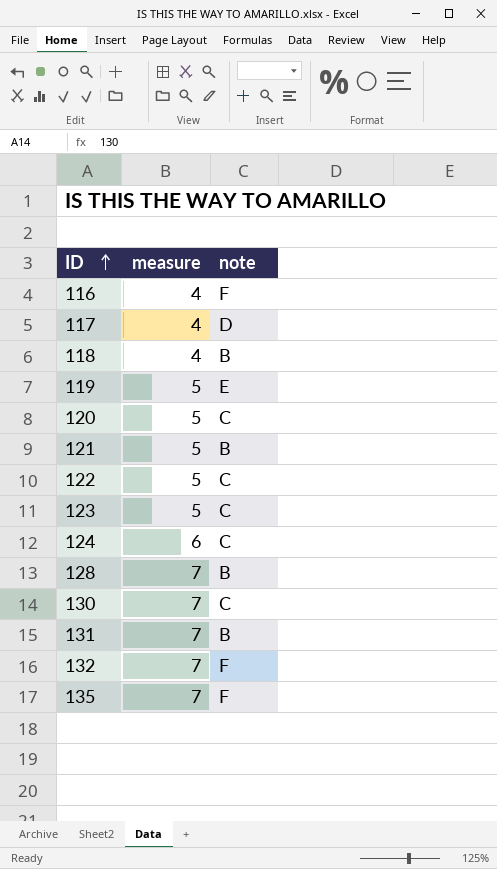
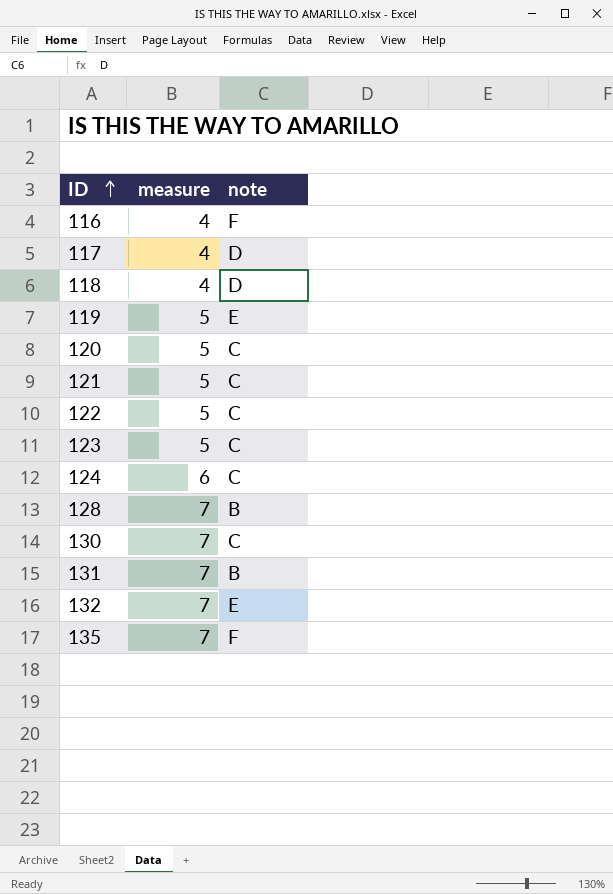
118 | note: B -> D
121 | note: B -> C
132 | note: F -> E

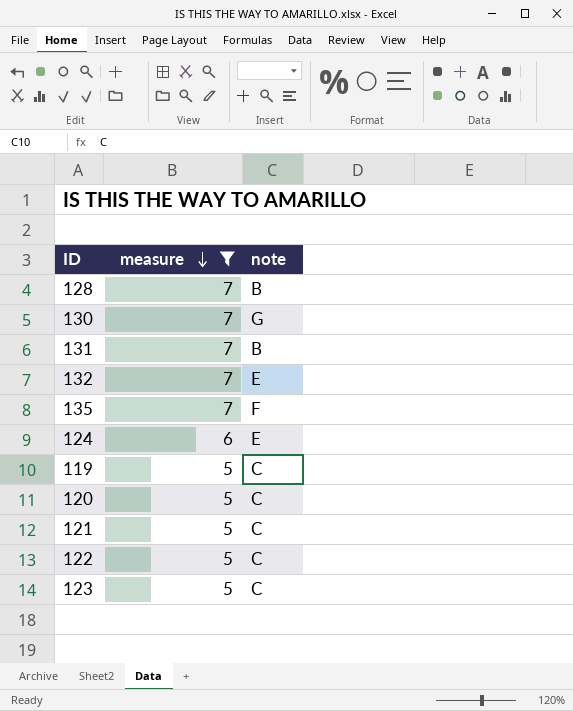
filter: none -> measure != 4
row order: ID ascending -> measure descending
130 | note: C -> G
124 | note: C -> E
119 | note: E -> C

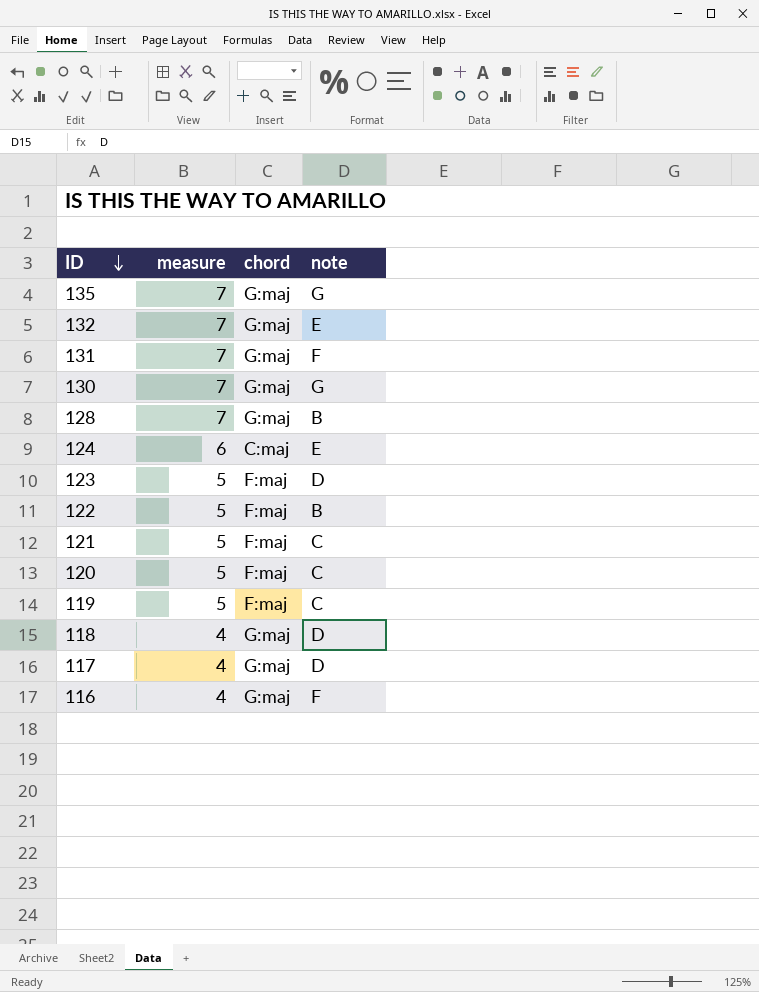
filter: measure != 4 -> none
row order: measure descending -> ID descending
column chord | position: none -> 3
135 | note: F -> G
131 | note: B -> F
123 | note: C -> D
122 | note: C -> B

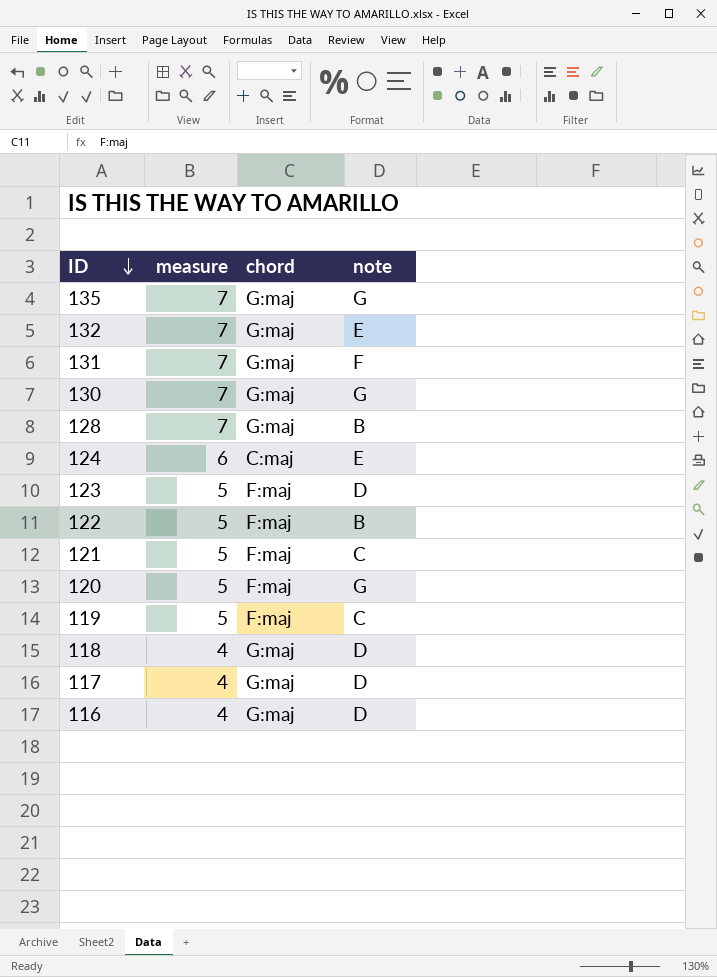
120 | note: C -> G
116 | note: F -> D

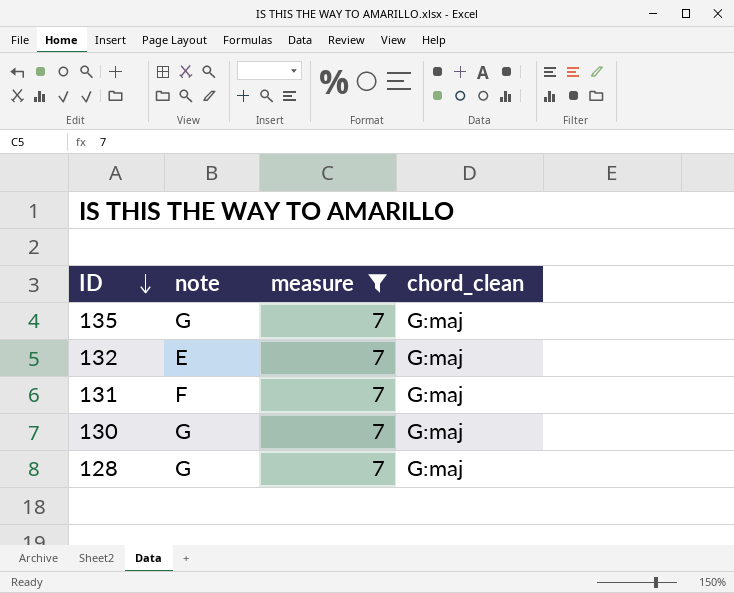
filter: none -> measure = 7
column note | position: 4 -> 2
column name: chord -> chord_clean
128 | note: B -> G

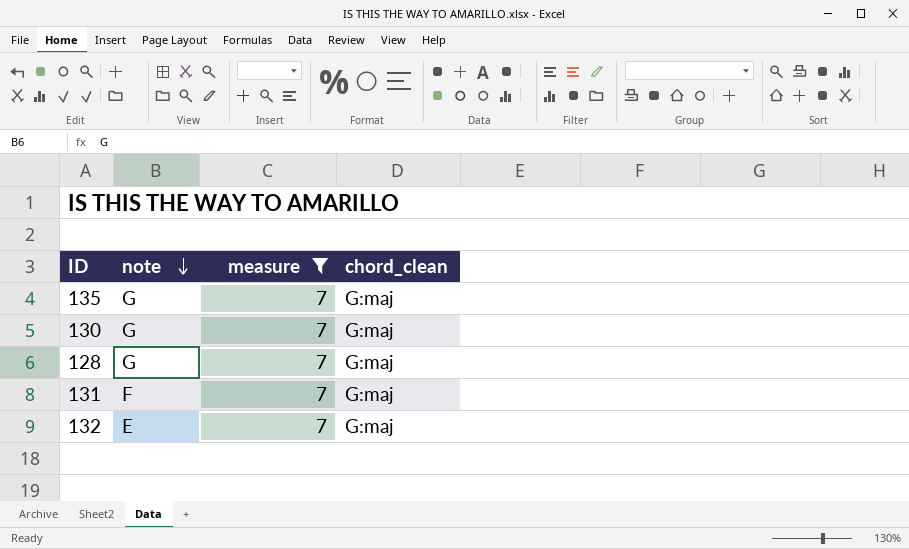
row order: ID descending -> note descending

